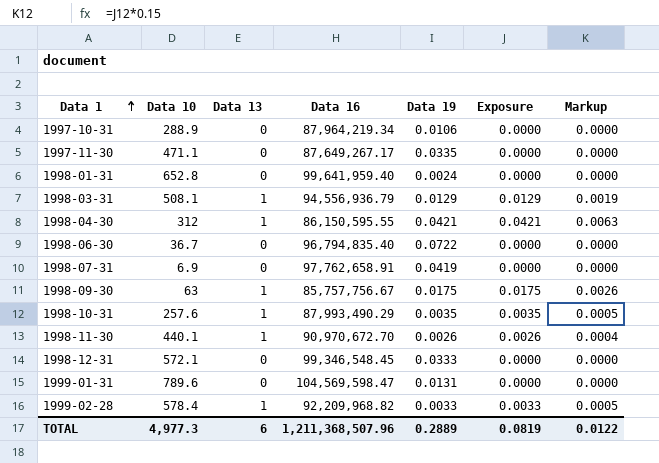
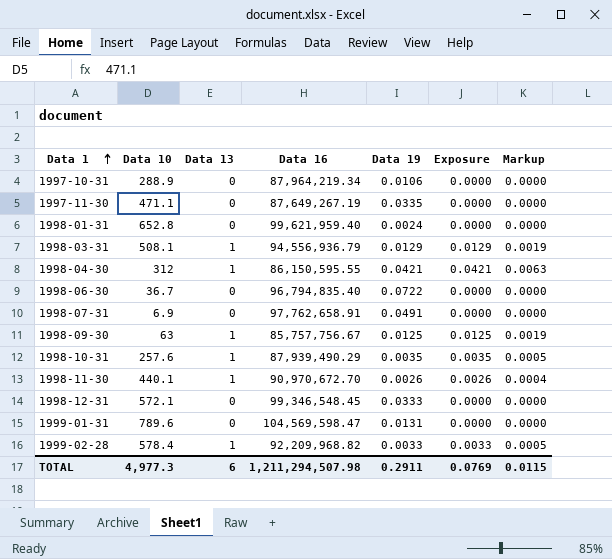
1997-11-30 | Data 16: 87,649,267.17 -> 87,649,267.19
1998-01-31 | Data 16: 99,641,959.40 -> 99,621,959.40
1998-07-31 | Data 19: 0.0419 -> 0.0491
1998-09-30 | Data 19: 0.0175 -> 0.0125
1998-09-30 | Exposure: 0.0175 -> 0.0125
1998-09-30 | Markup: 0.0026 -> 0.0019
1998-10-31 | Data 16: 87,993,490.29 -> 87,939,490.29
TOTAL | Data 16: 1,211,368,507.96 -> 1,211,294,507.98
TOTAL | Data 19: 0.2889 -> 0.2911
TOTAL | Exposure: 0.0819 -> 0.0769
TOTAL | Markup: 0.0122 -> 0.0115

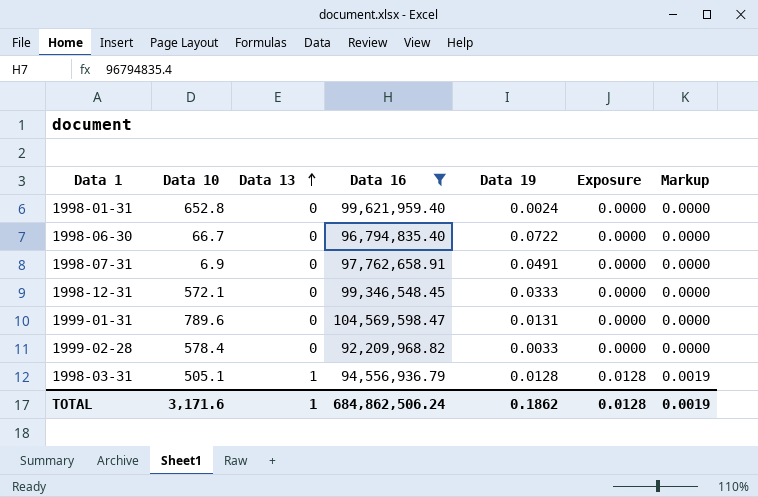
filter: none -> Data 16 >= 92,209,968.82
row order: Data 1 ascending -> Data 13 ascending
1998-06-30 | Data 10: 36.7 -> 66.7
1999-02-28 | Data 13: 1 -> 0
1999-02-28 | Exposure: 0.0033 -> 0.0000
1999-02-28 | Markup: 0.0005 -> 0.0000
1998-03-31 | Data 10: 508.1 -> 505.1
1998-03-31 | Data 19: 0.0129 -> 0.0128
1998-03-31 | Exposure: 0.0129 -> 0.0128
TOTAL | Data 10: 4,977.3 -> 3,171.6
TOTAL | Data 13: 6 -> 1
TOTAL | Data 16: 1,211,294,507.98 -> 684,862,506.24
TOTAL | Data 19: 0.2911 -> 0.1862
TOTAL | Exposure: 0.0769 -> 0.0128
TOTAL | Markup: 0.0115 -> 0.0019

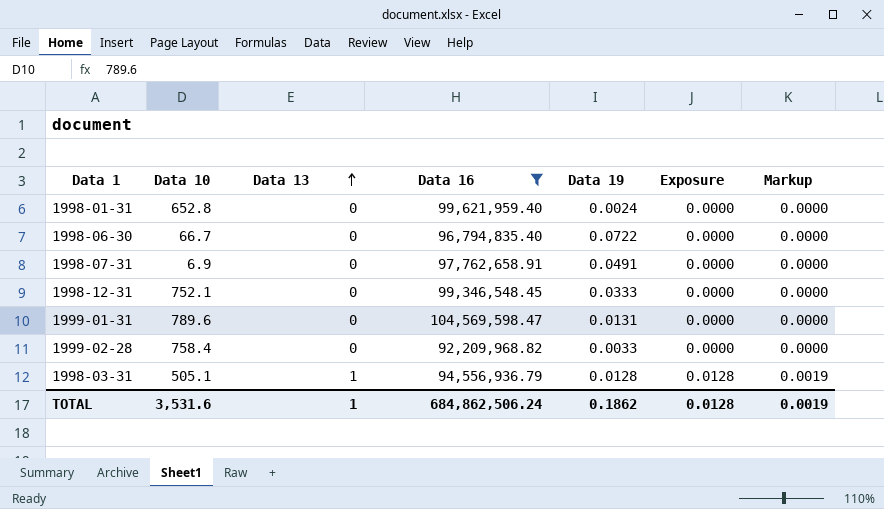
1998-12-31 | Data 10: 572.1 -> 752.1
1999-02-28 | Data 10: 578.4 -> 758.4
TOTAL | Data 10: 3,171.6 -> 3,531.6

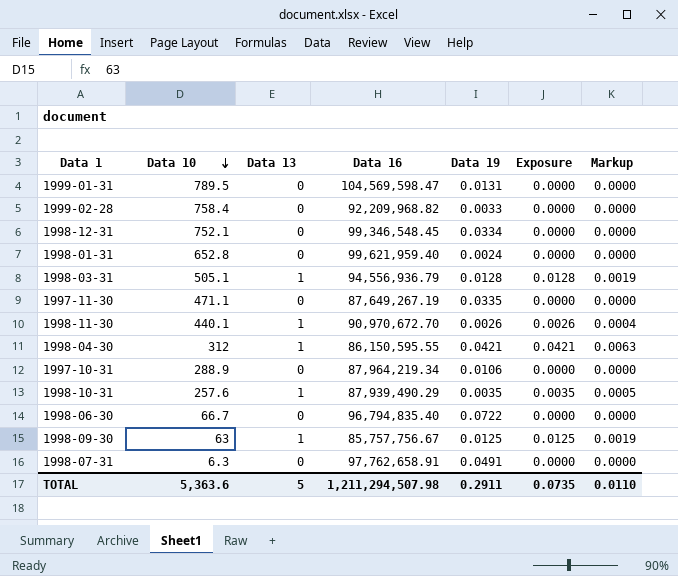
filter: Data 16 >= 92,209,968.82 -> none
row order: Data 13 ascending -> Data 10 descending
1999-01-31 | Data 10: 789.6 -> 789.5
1998-12-31 | Data 19: 0.0333 -> 0.0334
1998-07-31 | Data 10: 6.9 -> 6.3
TOTAL | Data 10: 3,531.6 -> 5,363.6
TOTAL | Data 13: 1 -> 5
TOTAL | Data 16: 684,862,506.24 -> 1,211,294,507.98
TOTAL | Data 19: 0.1862 -> 0.2911
TOTAL | Exposure: 0.0128 -> 0.0735
TOTAL | Markup: 0.0019 -> 0.0110

